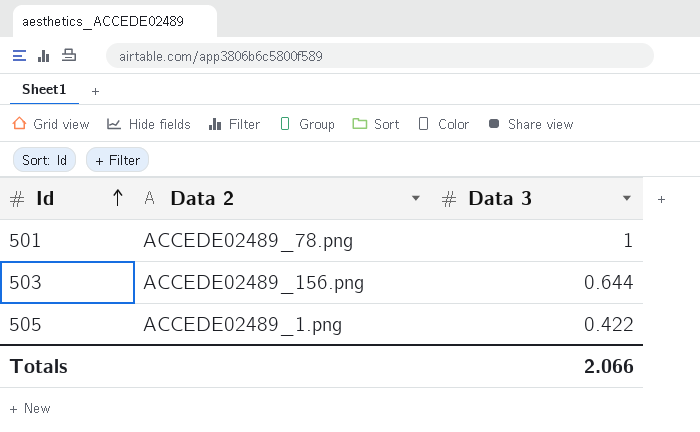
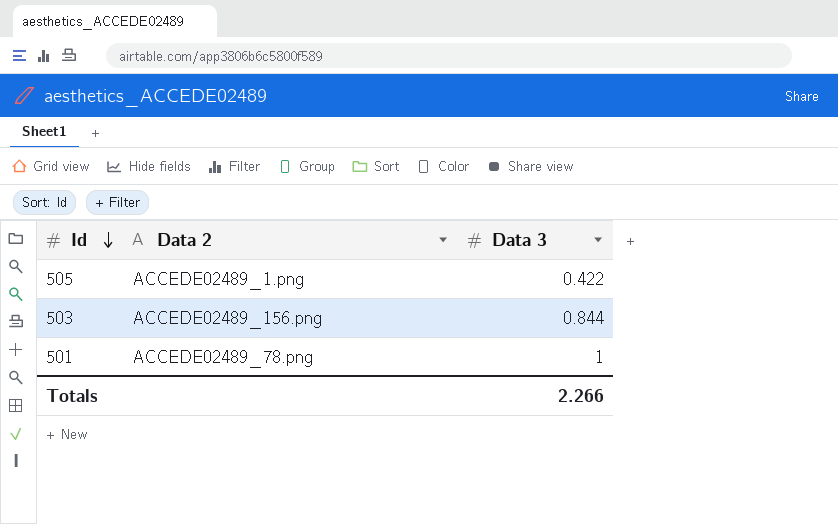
row order: Id ascending -> Id descending
503 | Data 3: 0.644 -> 0.844
Totals | Data 3: 2.066 -> 2.266

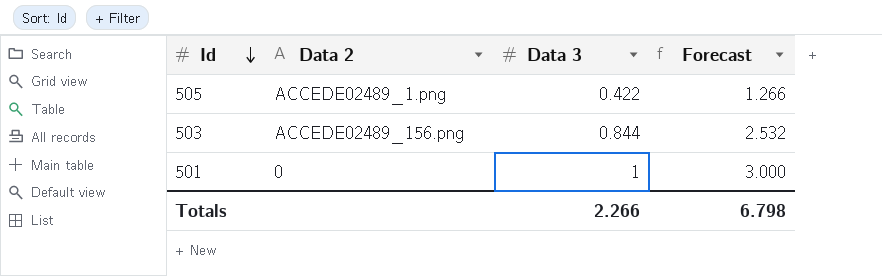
column Forecast | formula: none -> [Data 3] * 3
501 | Data 2: ACCEDE02489_78.png -> 0

